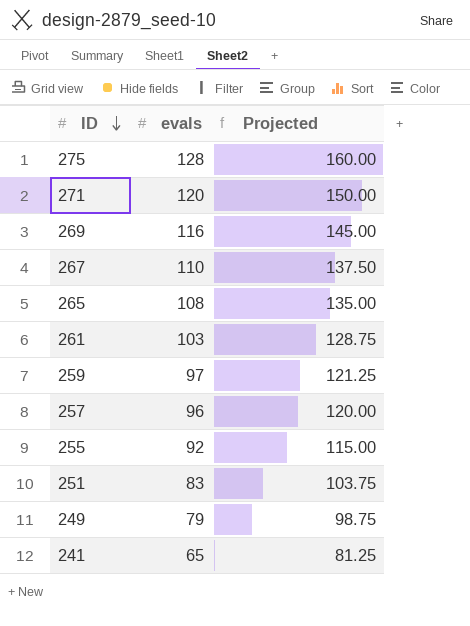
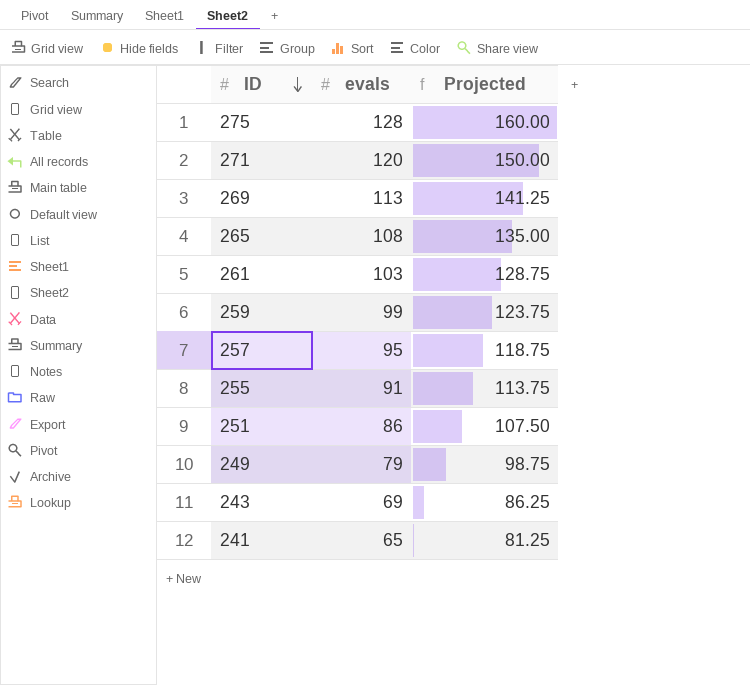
row 267: 110 | 137.50 -> none
269 | evals: 116 -> 113
269 | Projected: 145.00 -> 141.25
259 | evals: 97 -> 99
259 | Projected: 121.25 -> 123.75
257 | evals: 96 -> 95
257 | Projected: 120.00 -> 118.75
255 | evals: 92 -> 91
255 | Projected: 115.00 -> 113.75
251 | evals: 83 -> 86
251 | Projected: 103.75 -> 107.50
row 243: none -> 69 | 86.25

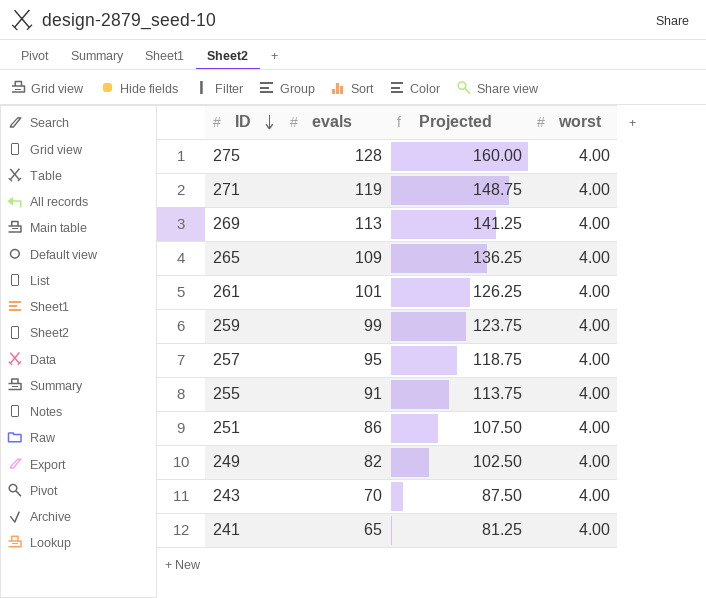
column worst | position: none -> 4
271 | evals: 120 -> 119
271 | Projected: 150.00 -> 148.75
265 | evals: 108 -> 109
265 | Projected: 135.00 -> 136.25
261 | evals: 103 -> 101
261 | Projected: 128.75 -> 126.25
249 | evals: 79 -> 82
249 | Projected: 98.75 -> 102.50
243 | evals: 69 -> 70
243 | Projected: 86.25 -> 87.50

